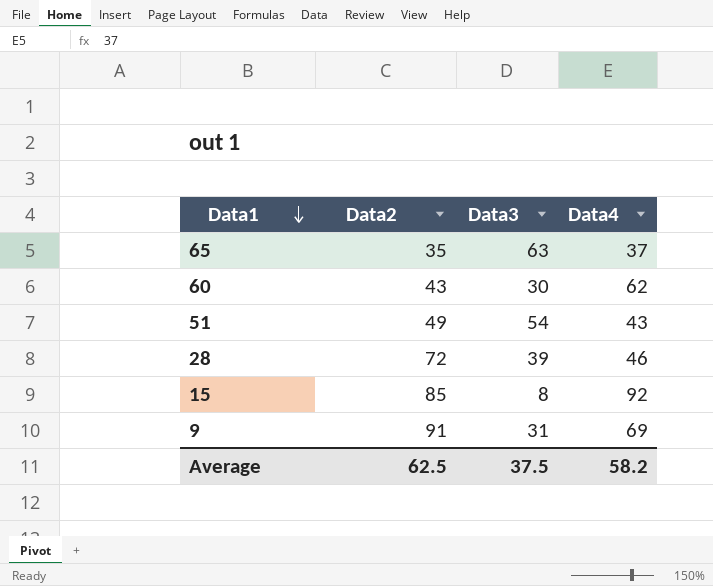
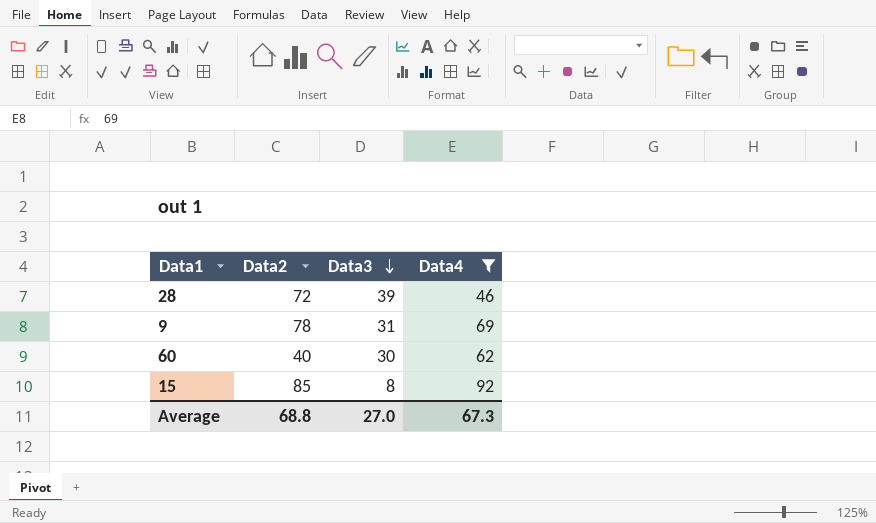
filter: none -> Data4 >= 46
row order: Data1 descending -> Data3 descending
9 | Data2: 91 -> 78
60 | Data2: 43 -> 40
Average | Data2: 62.5 -> 68.8
Average | Data3: 37.5 -> 27.0
Average | Data4: 58.2 -> 67.3

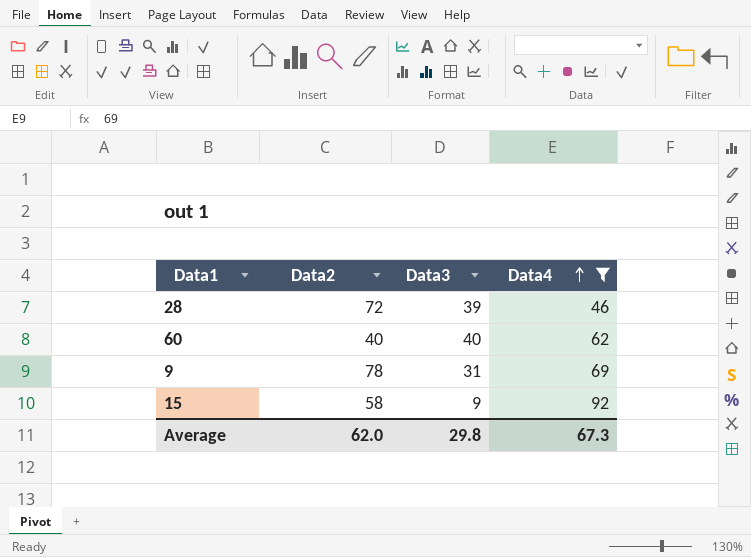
row order: Data3 descending -> Data4 ascending
60 | Data3: 30 -> 40
15 | Data2: 85 -> 58
15 | Data3: 8 -> 9
Average | Data2: 68.8 -> 62.0
Average | Data3: 27.0 -> 29.8

